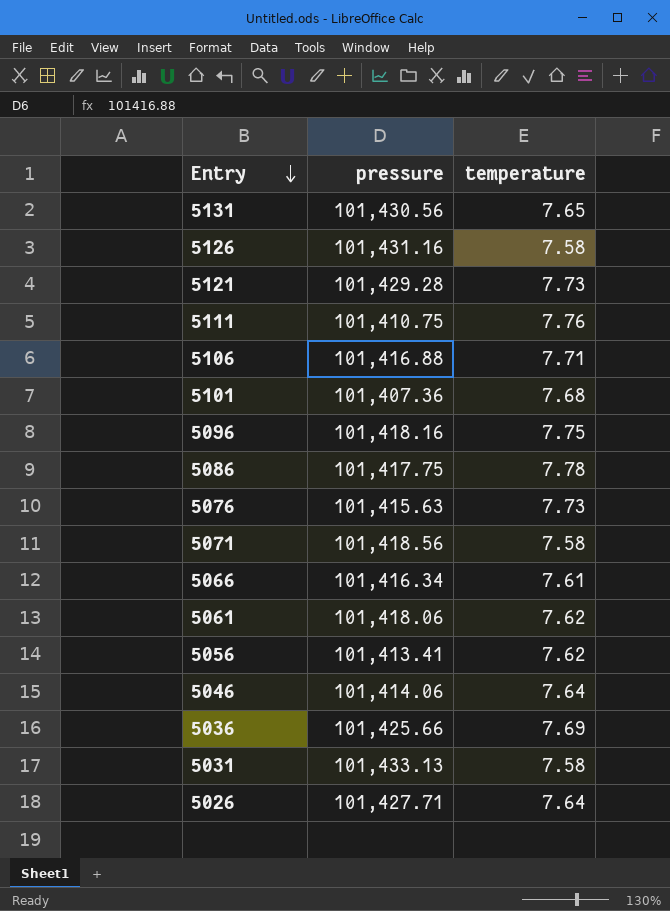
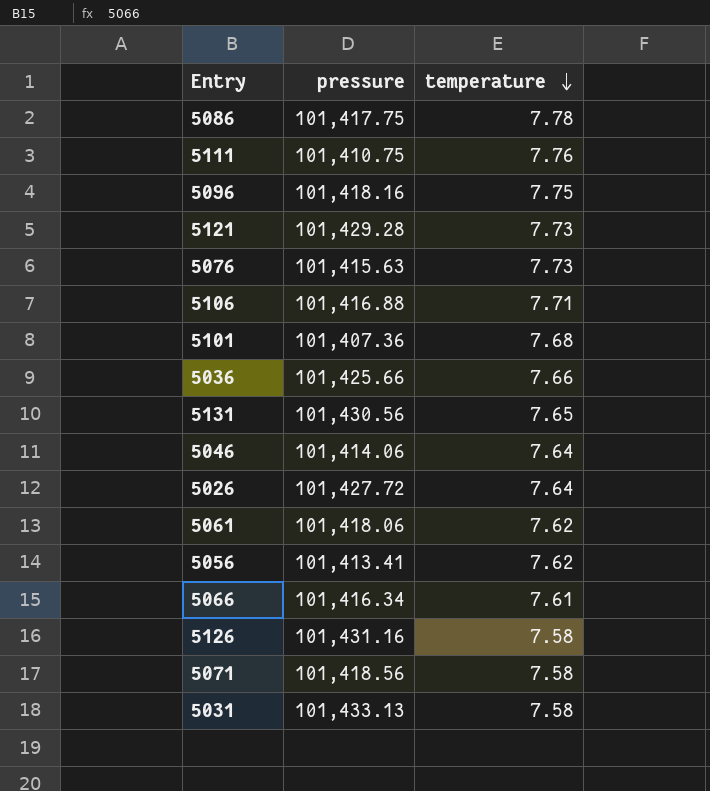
row order: Entry descending -> temperature descending
5036 | temperature: 7.69 -> 7.66
5026 | pressure: 101,427.71 -> 101,427.72

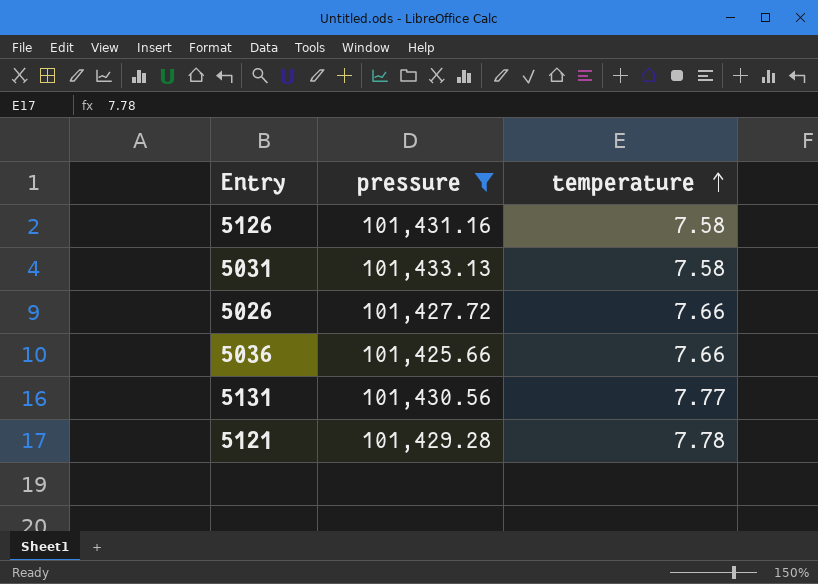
filter: none -> pressure >= 101,425.66
row order: temperature descending -> temperature ascending
5026 | temperature: 7.64 -> 7.66
5131 | temperature: 7.65 -> 7.77
5121 | temperature: 7.73 -> 7.78

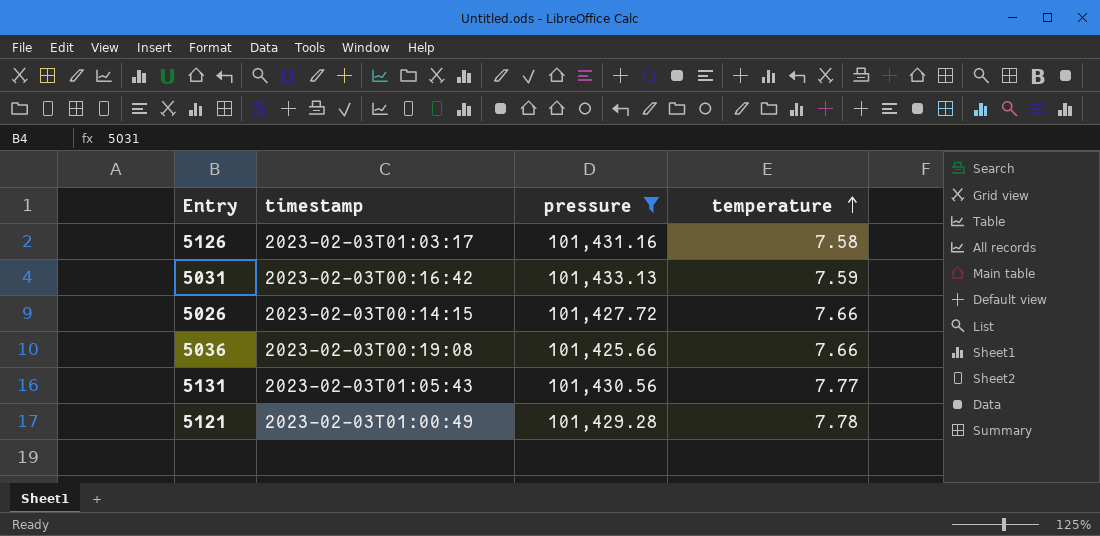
column timestamp | position: none -> 2
5031 | temperature: 7.58 -> 7.59

